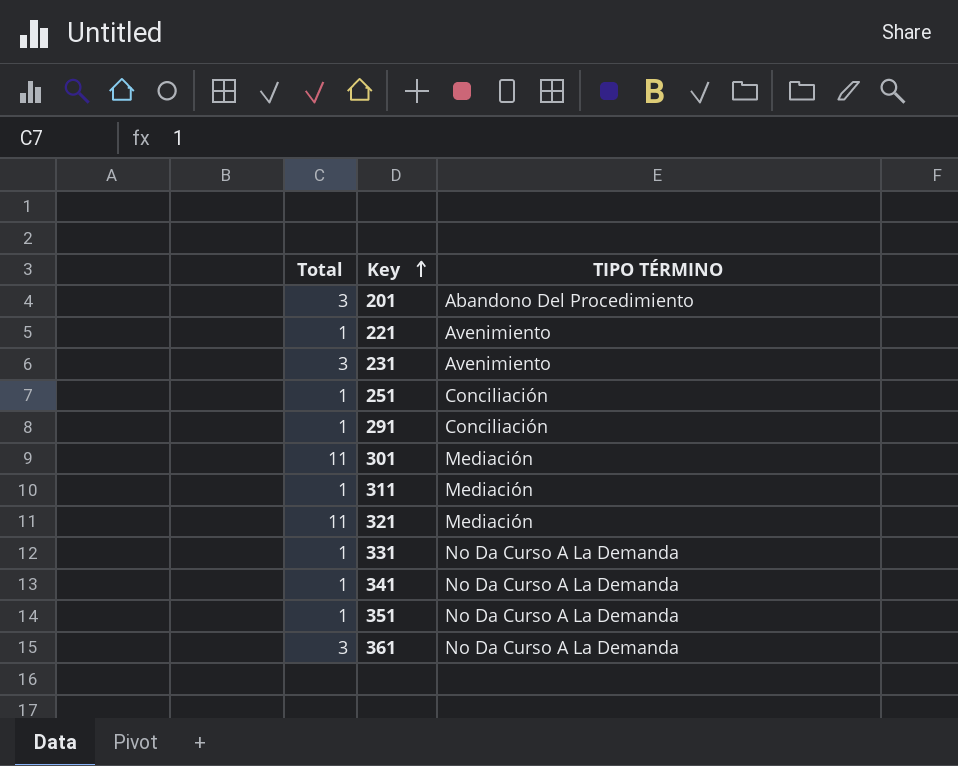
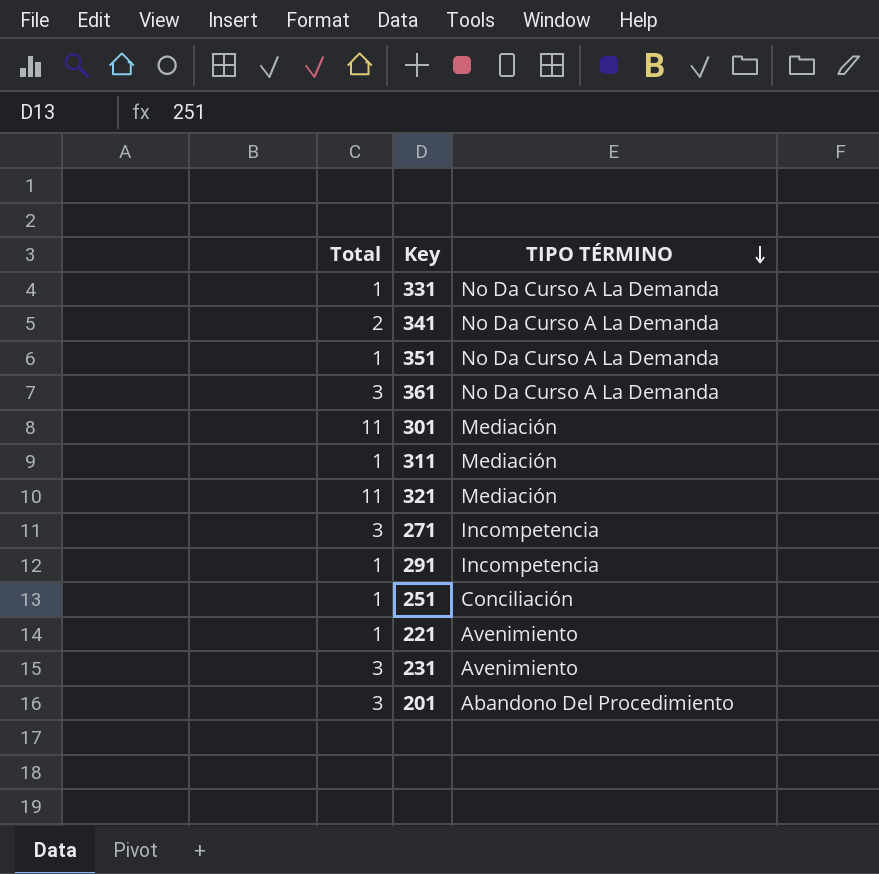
row order: Key ascending -> TIPO TÉRMINO descending
341 | Total: 1 -> 2
row 271: none -> 3 | Incompetencia
291 | TIPO TÉRMINO: Conciliación -> Incompetencia

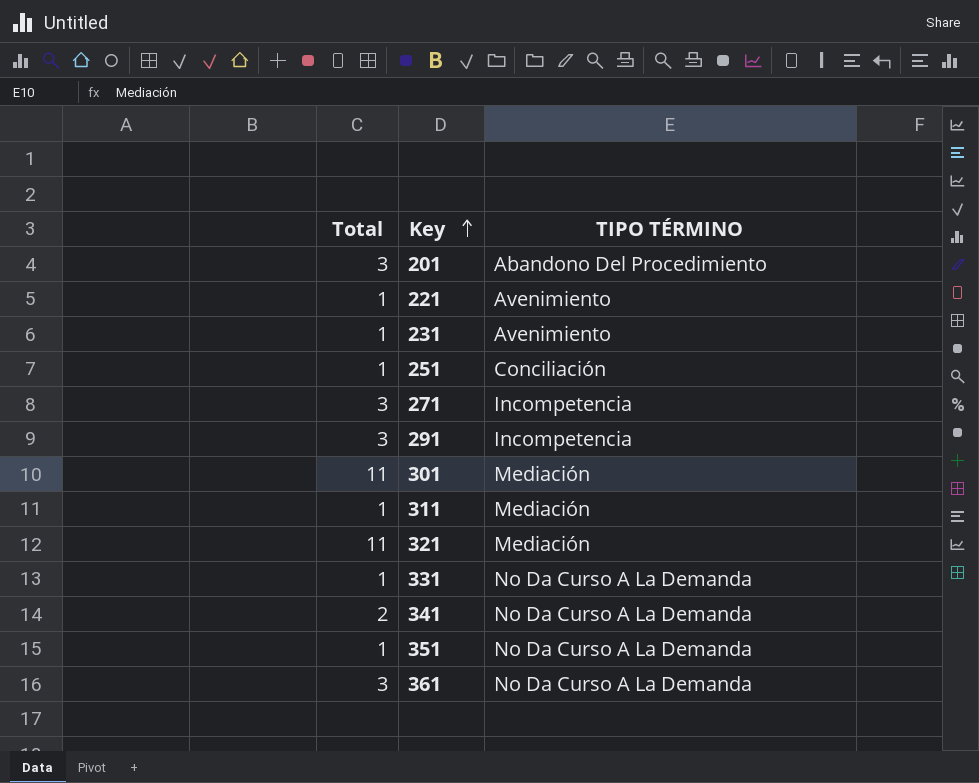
row order: TIPO TÉRMINO descending -> Key ascending
231 | Total: 3 -> 1
291 | Total: 1 -> 3

